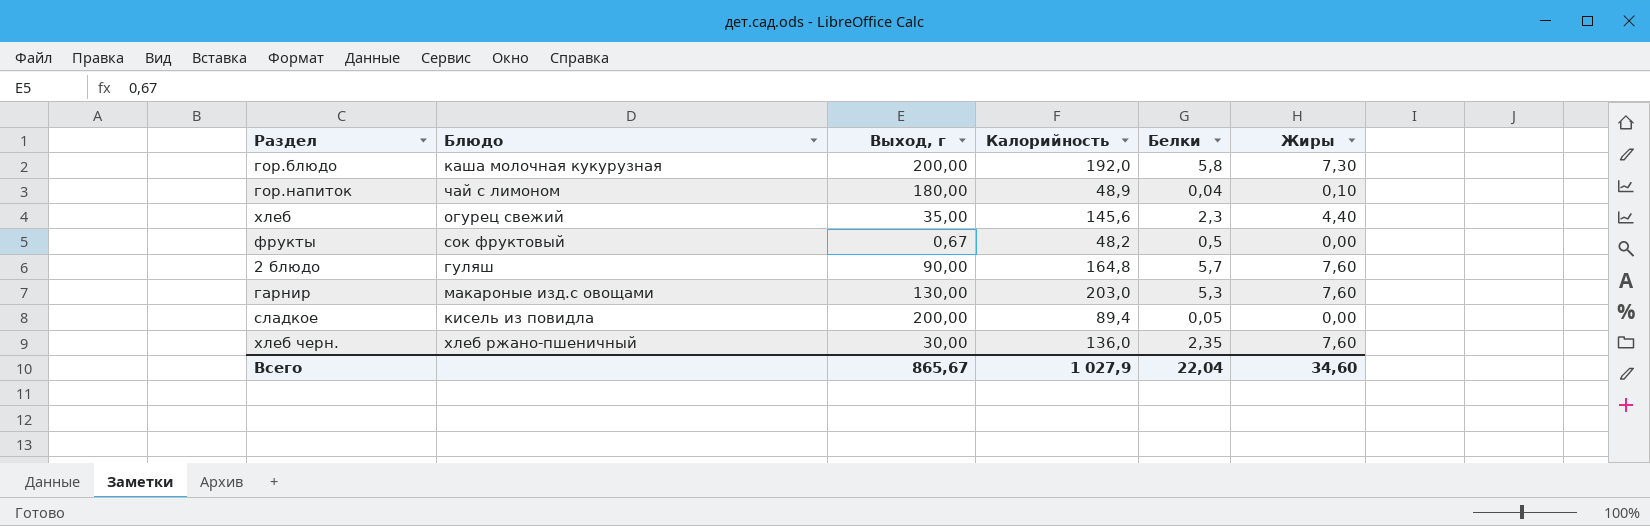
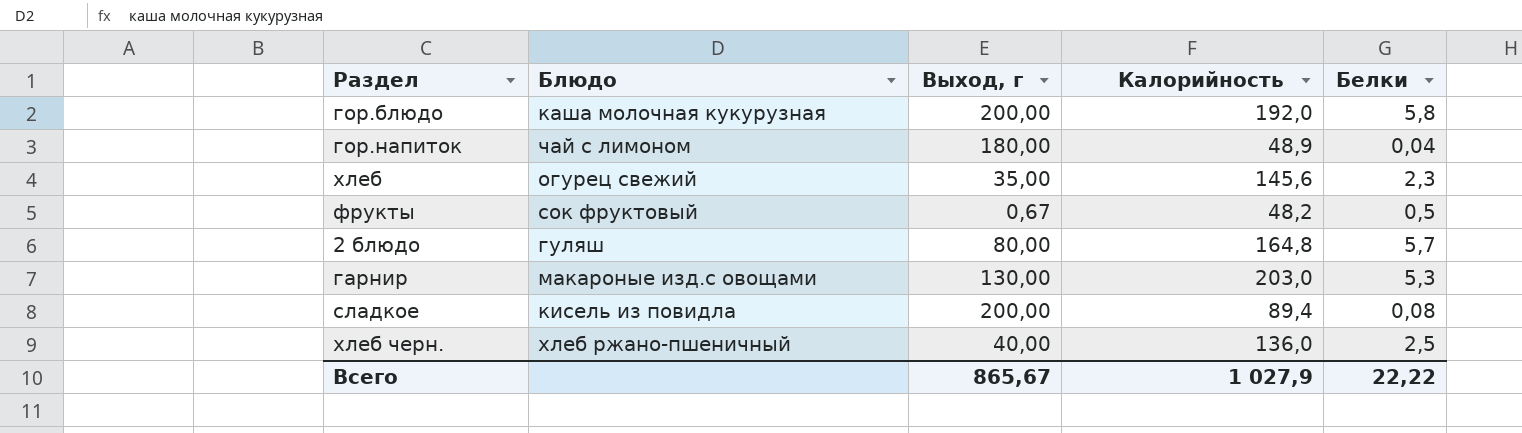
column Жиры | position: 6 -> none
2 блюдо | Выход, г: 90,00 -> 80,00
сладкое | Белки: 0,05 -> 0,08
хлеб черн. | Выход, г: 30,00 -> 40,00
хлеб черн. | Белки: 2,35 -> 2,5
Всего | Белки: 22,04 -> 22,22

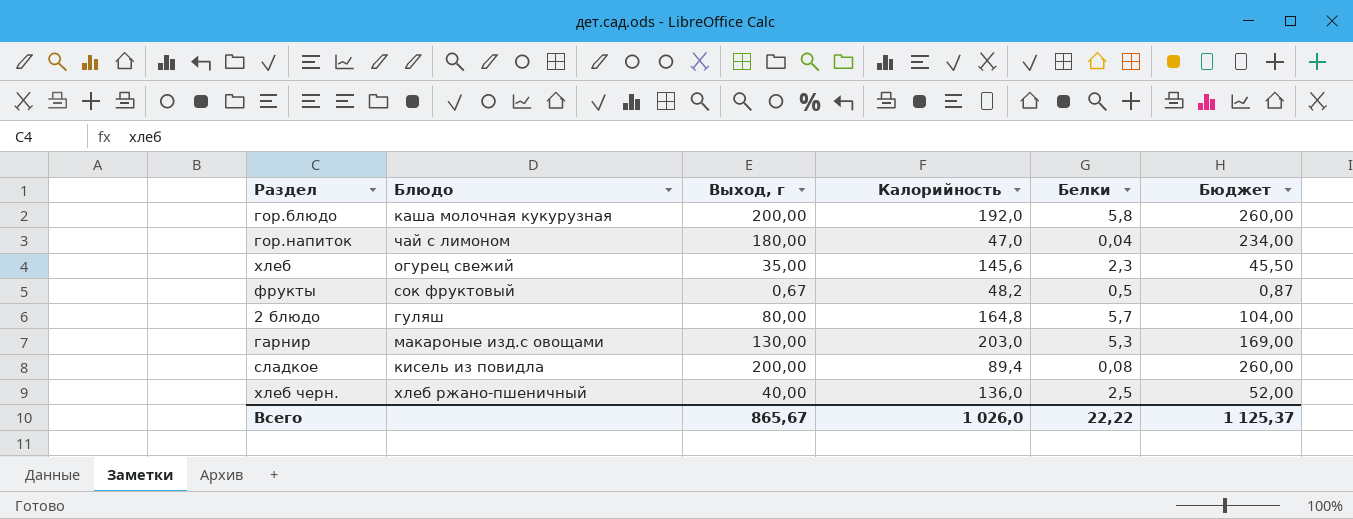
column Бюджет | formula: none -> [Выход, г] * 1,3
гор.напиток | Калорийность: 48,9 -> 47,0
Всего | Калорийность: 1 027,9 -> 1 026,0

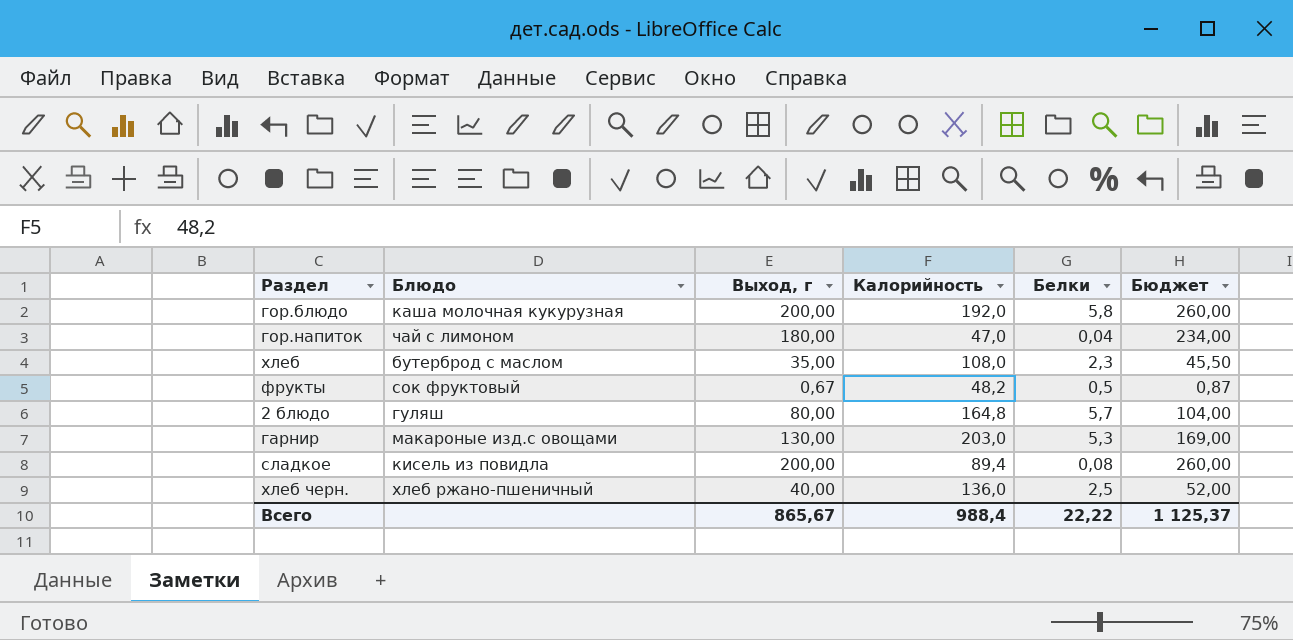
хлеб | Блюдо: огурец свежий -> бутерброд с маслом
хлеб | Калорийность: 145,6 -> 108,0
Всего | Калорийность: 1 026,0 -> 988,4

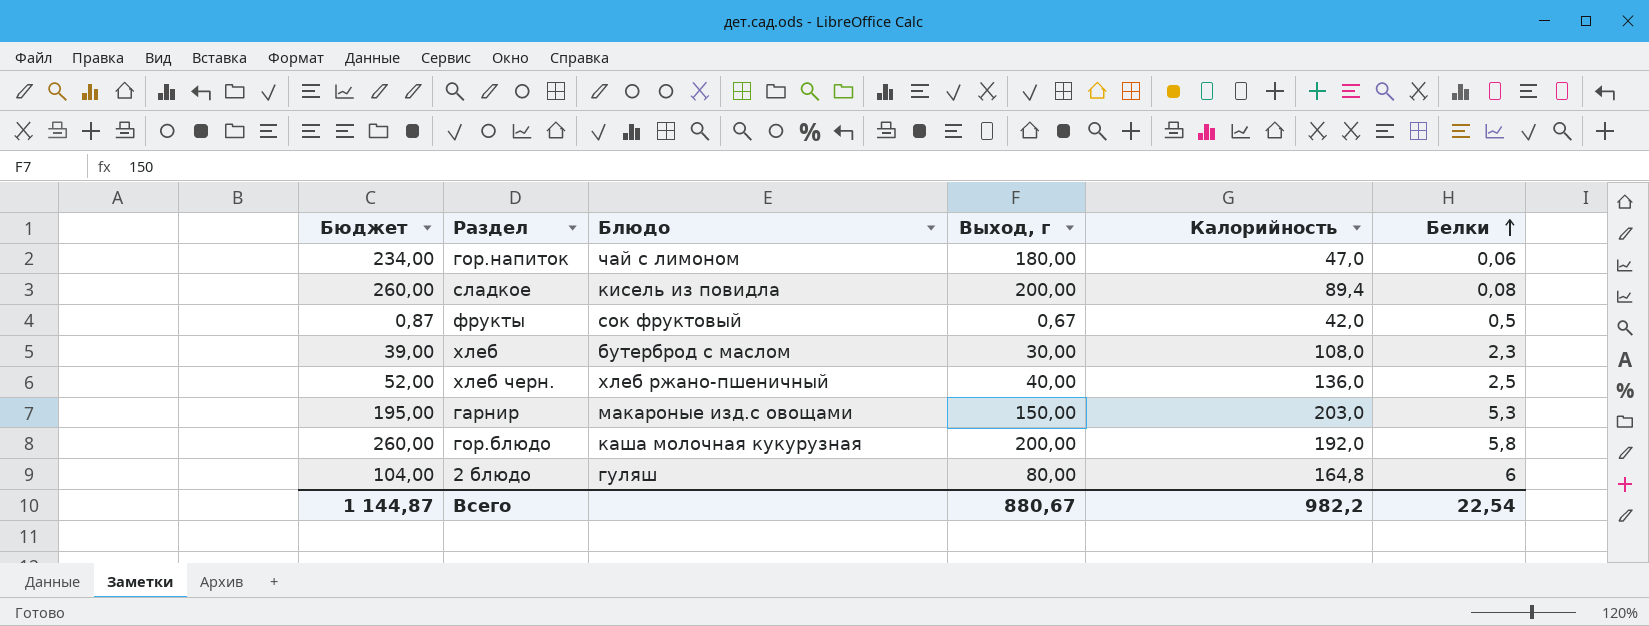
row order: none -> Белки ascending
column Бюджет | position: 6 -> 1
гор.напиток | Белки: 0,04 -> 0,06
фрукты | Калорийность: 48,2 -> 42,0
хлеб | Бюджет: 45,50 -> 39,00
хлеб | Выход, г: 35,00 -> 30,00
гарнир | Бюджет: 169,00 -> 195,00
гарнир | Выход, г: 130,00 -> 150,00
2 блюдо | Белки: 5,7 -> 6
Всего | Бюджет: 1 125,37 -> 1 144,87
Всего | Выход, г: 865,67 -> 880,67
Всего | Калорийность: 988,4 -> 982,2
Всего | Белки: 22,22 -> 22,54

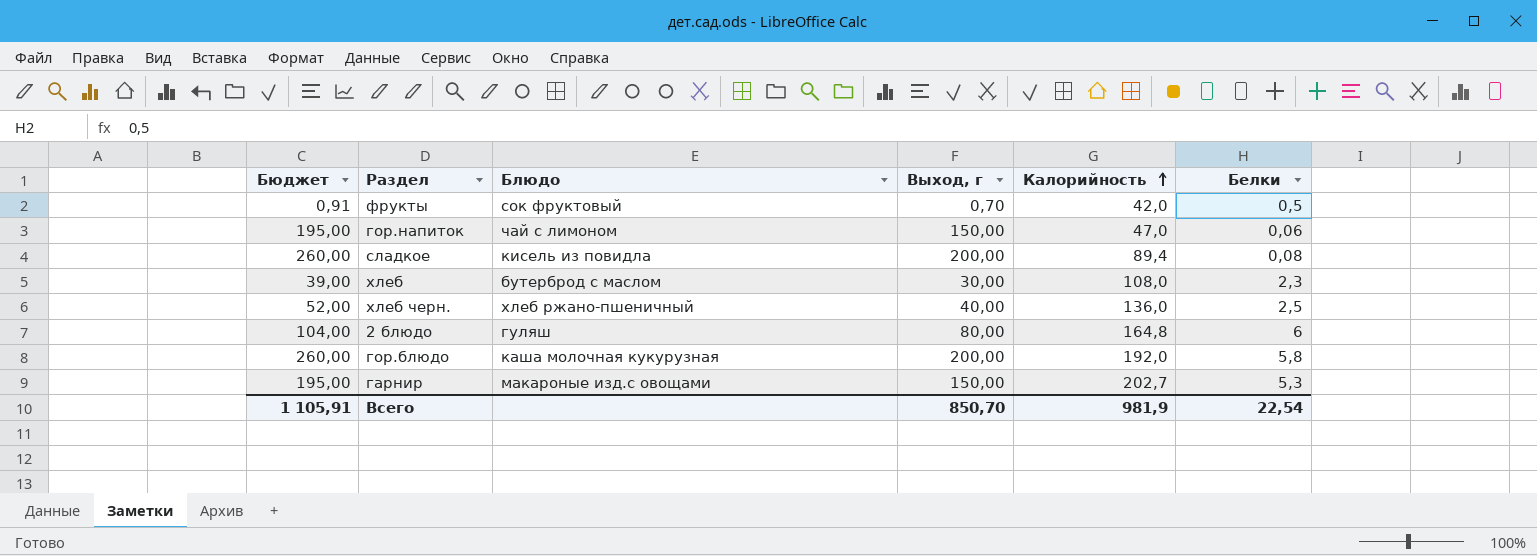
row order: Белки ascending -> Калорийность ascending
фрукты | Бюджет: 0,87 -> 0,91
фрукты | Выход, г: 0,67 -> 0,70
гор.напиток | Бюджет: 234,00 -> 195,00
гор.напиток | Выход, г: 180,00 -> 150,00
гарнир | Калорийность: 203,0 -> 202,7
Всего | Бюджет: 1 144,87 -> 1 105,91
Всего | Выход, г: 880,67 -> 850,70
Всего | Калорийность: 982,2 -> 981,9

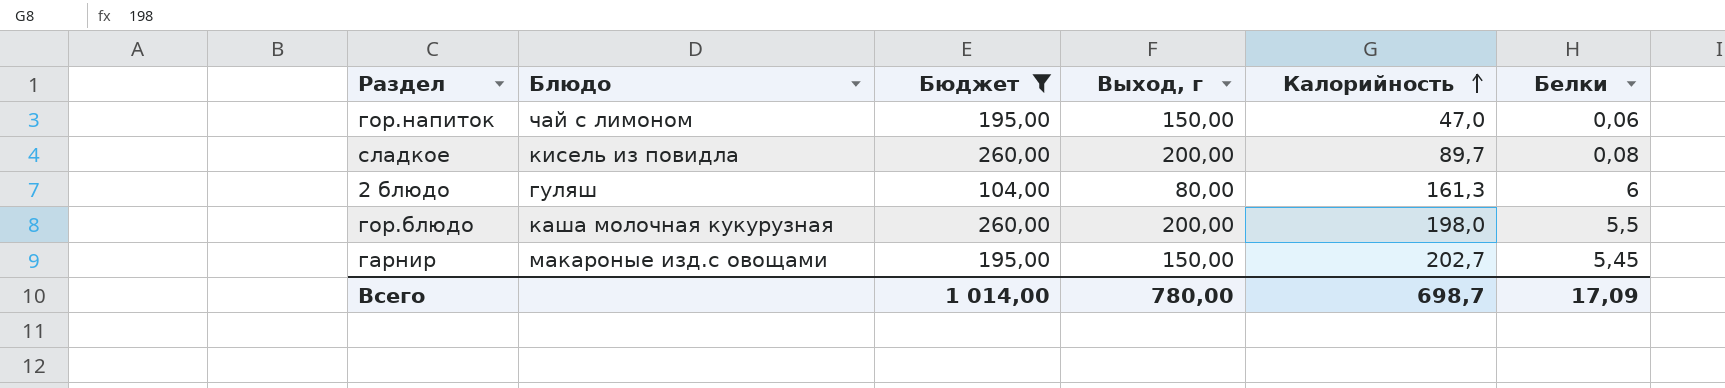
filter: none -> Бюджет >= 104,00
column Бюджет | position: 1 -> 3
сладкое | Калорийность: 89,4 -> 89,7
2 блюдо | Калорийность: 164,8 -> 161,3
гор.блюдо | Калорийность: 192,0 -> 198,0
гор.блюдо | Белки: 5,8 -> 5,5
гарнир | Белки: 5,3 -> 5,45
Всего | Бюджет: 1 105,91 -> 1 014,00
Всего | Выход, г: 850,70 -> 780,00
Всего | Калорийность: 981,9 -> 698,7
Всего | Белки: 22,54 -> 17,09

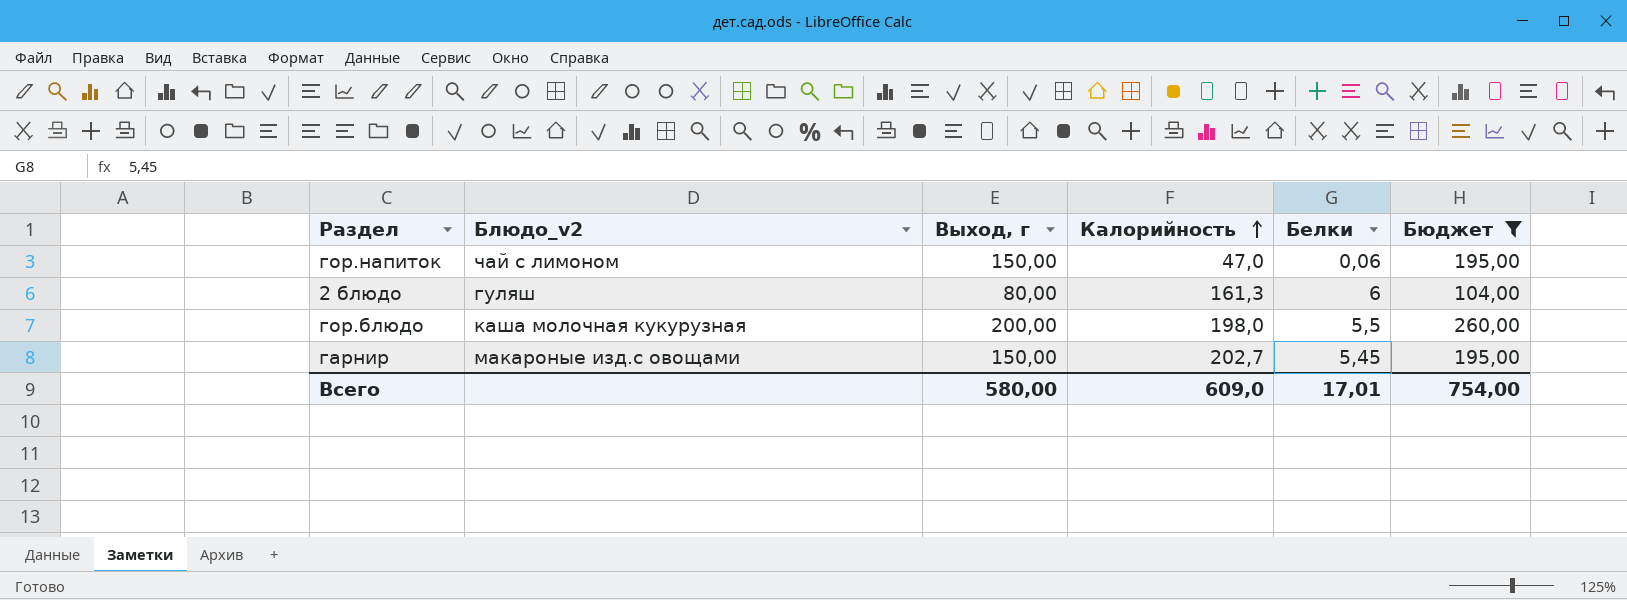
column name: Блюдо -> Блюдо_v2
column Бюджет | position: 3 -> 6
row сладкое: кисель из повидла | 260,00 | 200,00 | 89,7 | 0,08 -> none
Всего | Выход, г: 780,00 -> 580,00
Всего | Калорийность: 698,7 -> 609,0
Всего | Белки: 17,09 -> 17,01
Всего | Бюджет: 1 014,00 -> 754,00

